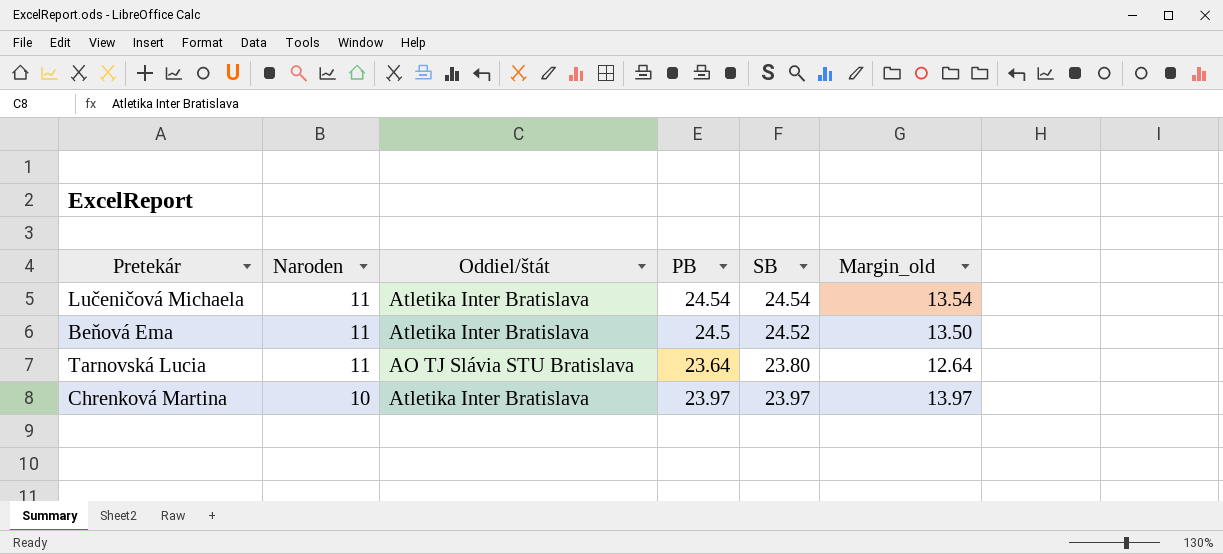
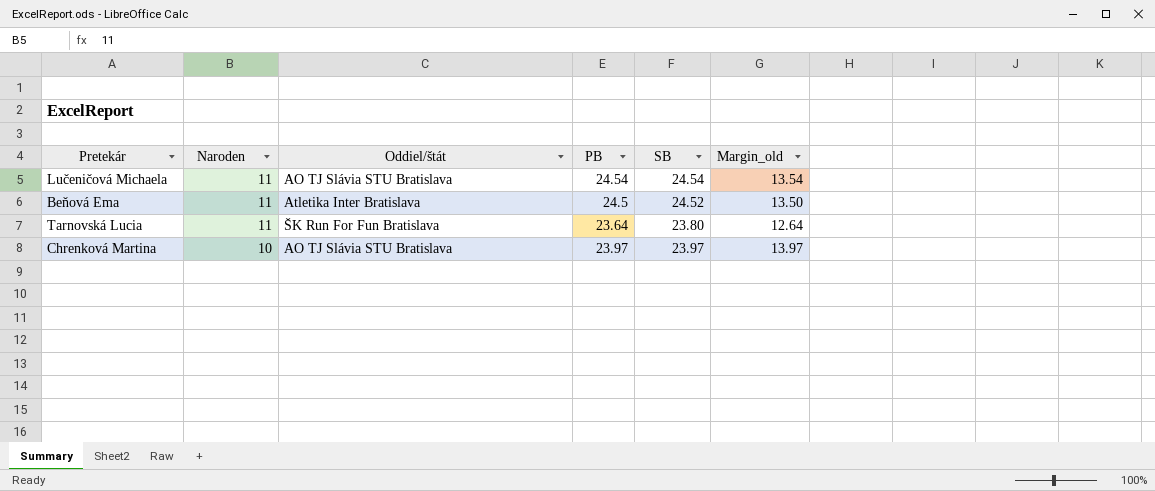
Lučeničová Michaela | Oddiel/štát: Atletika Inter Bratislava -> AO TJ Slávia STU Bratislava
Tarnovská Lucia | Oddiel/štát: AO TJ Slávia STU Bratislava -> ŠK Run For Fun Bratislava
Chrenková Martina | Oddiel/štát: Atletika Inter Bratislava -> AO TJ Slávia STU Bratislava

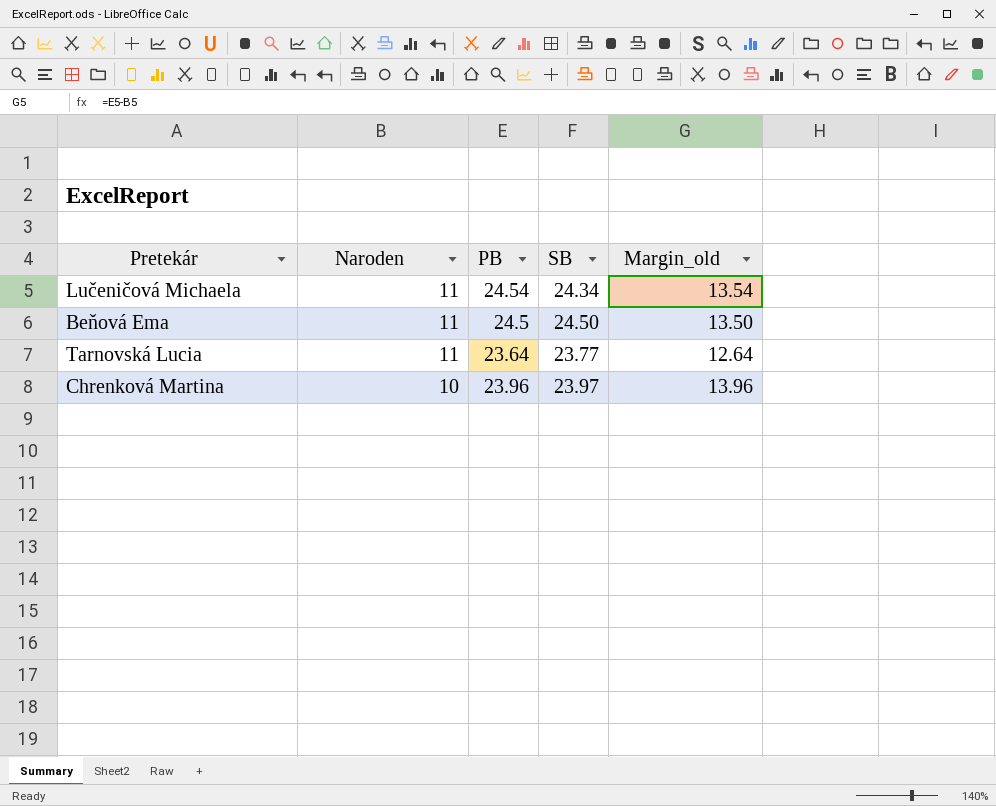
column Oddiel/štát | position: 3 -> none
Lučeničová Michaela | SB: 24.54 -> 24.34
Beňová Ema | SB: 24.52 -> 24.50
Tarnovská Lucia | SB: 23.80 -> 23.77
Chrenková Martina | PB: 23.97 -> 23.96
Chrenková Martina | Margin_old: 13.97 -> 13.96

